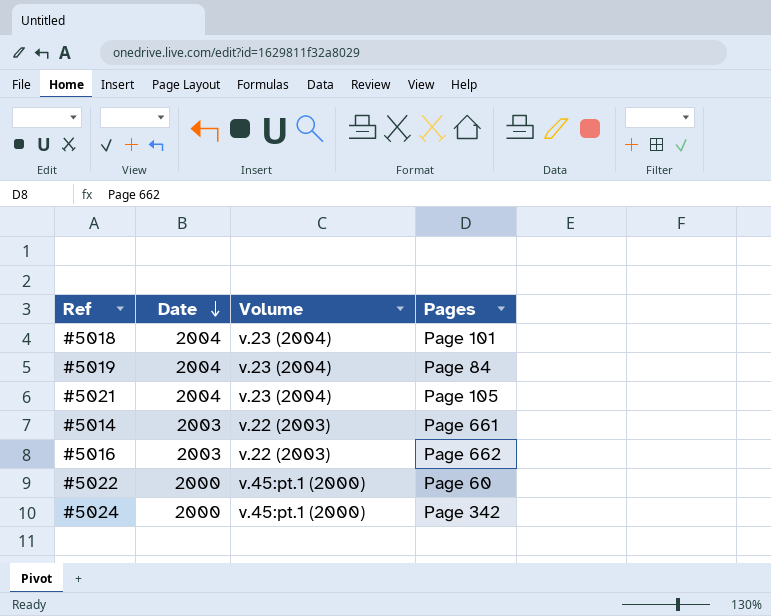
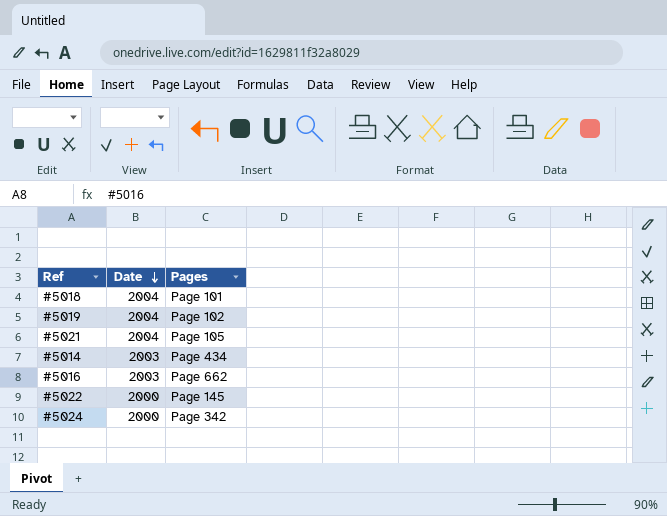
column Volume | position: 3 -> none
#5019 | Pages: Page 84 -> Page 102
#5014 | Pages: Page 661 -> Page 434
#5022 | Pages: Page 60 -> Page 145

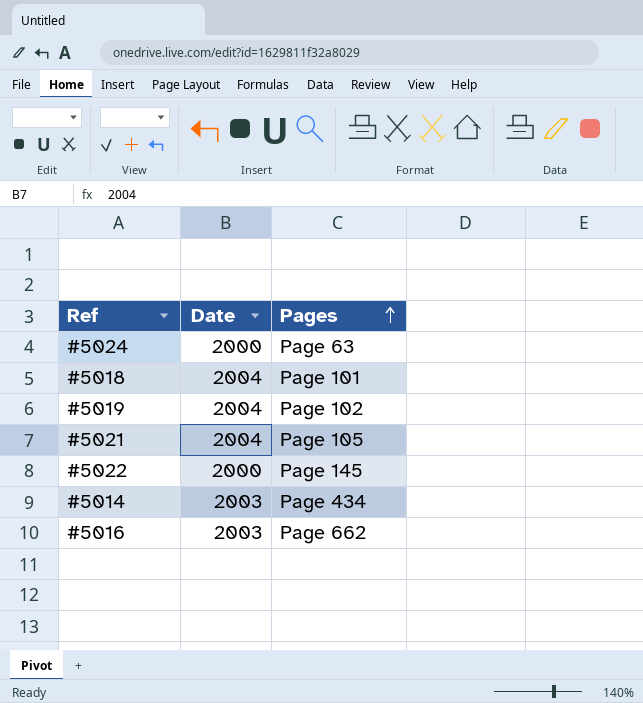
row order: Date descending -> Pages ascending
#5024 | Pages: Page 342 -> Page 63

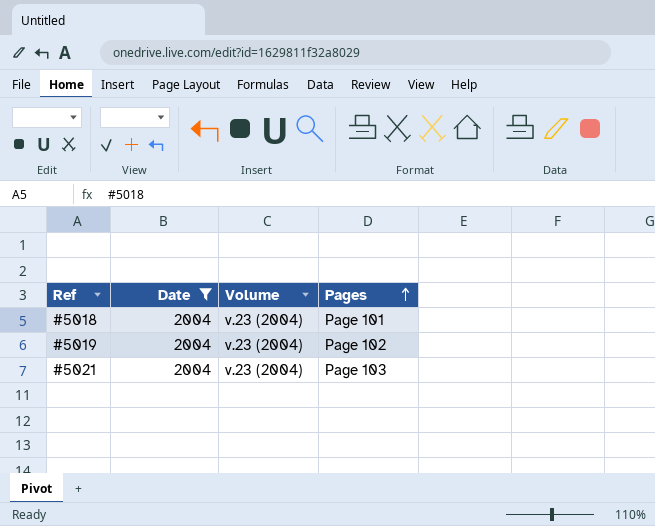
filter: none -> Date = 2004
column Volume | position: none -> 3
#5021 | Pages: Page 105 -> Page 103

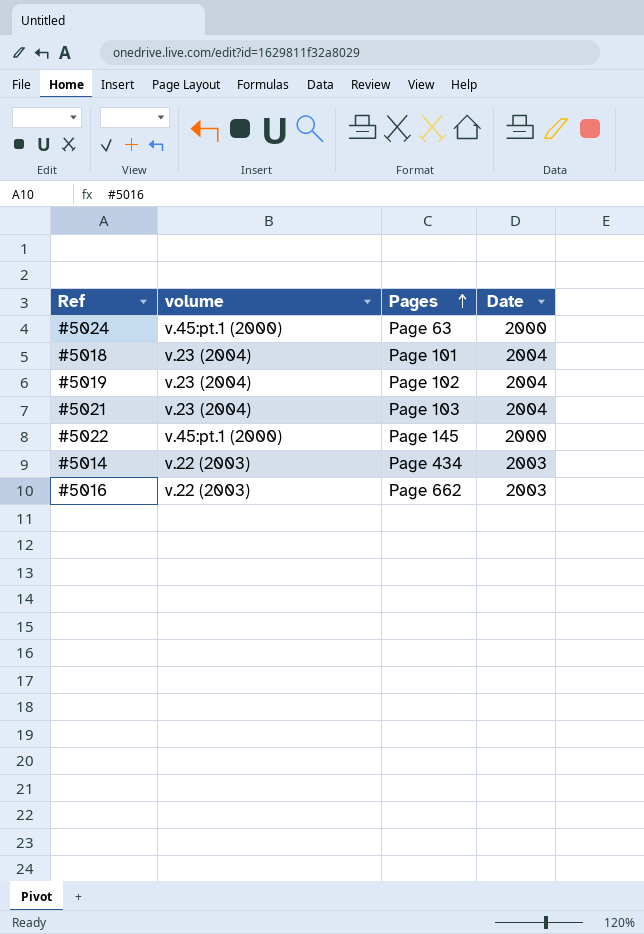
filter: Date = 2004 -> none
column name: Volume -> volume
column Date | position: 2 -> 4

